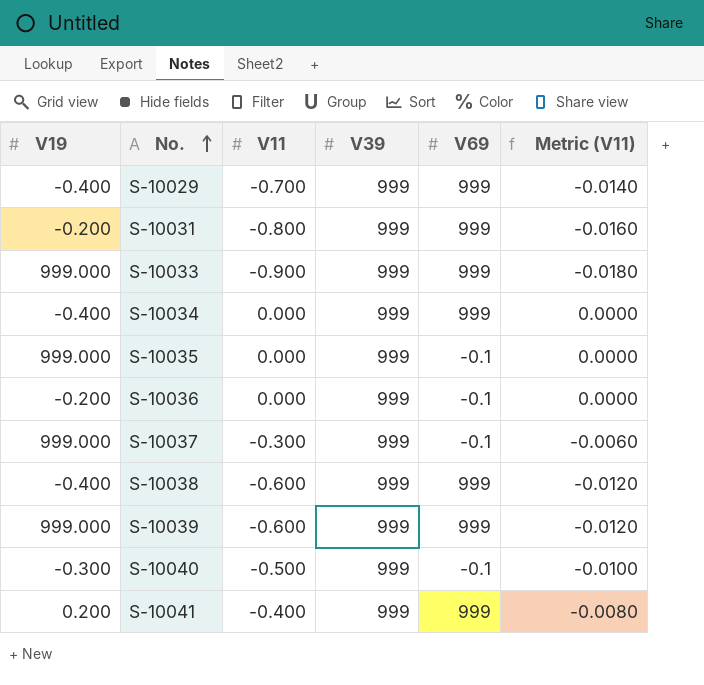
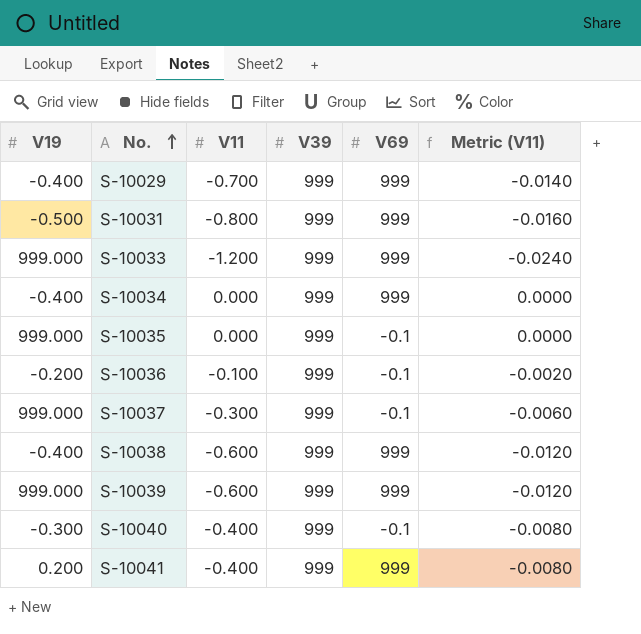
S-10031 | V19: -0.200 -> -0.500
S-10033 | V11: -0.900 -> -1.200
S-10033 | Metric (V11): -0.0180 -> -0.0240
S-10036 | V11: 0.000 -> -0.100
S-10036 | Metric (V11): 0.0000 -> -0.0020
S-10040 | V11: -0.500 -> -0.400
S-10040 | Metric (V11): -0.0100 -> -0.0080

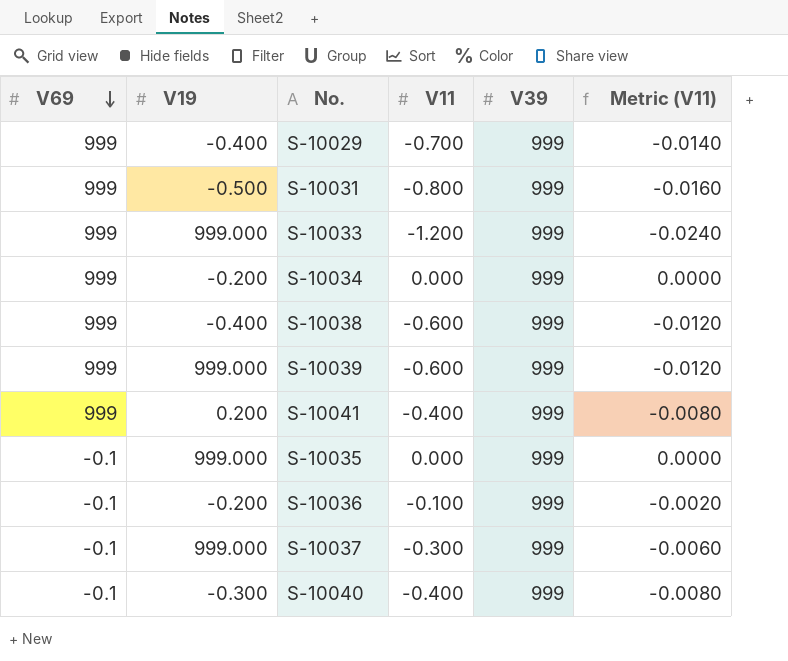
row order: No. ascending -> V69 descending
column V69 | position: 5 -> 1
S-10034 | V19: -0.400 -> -0.200

